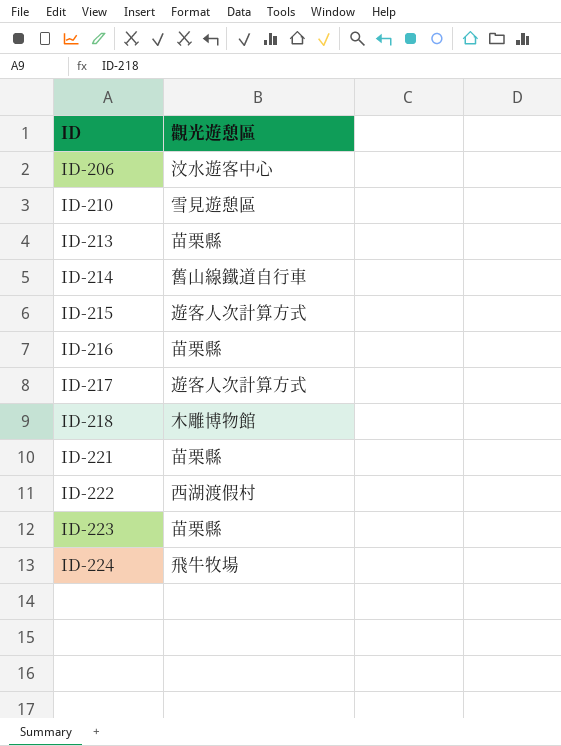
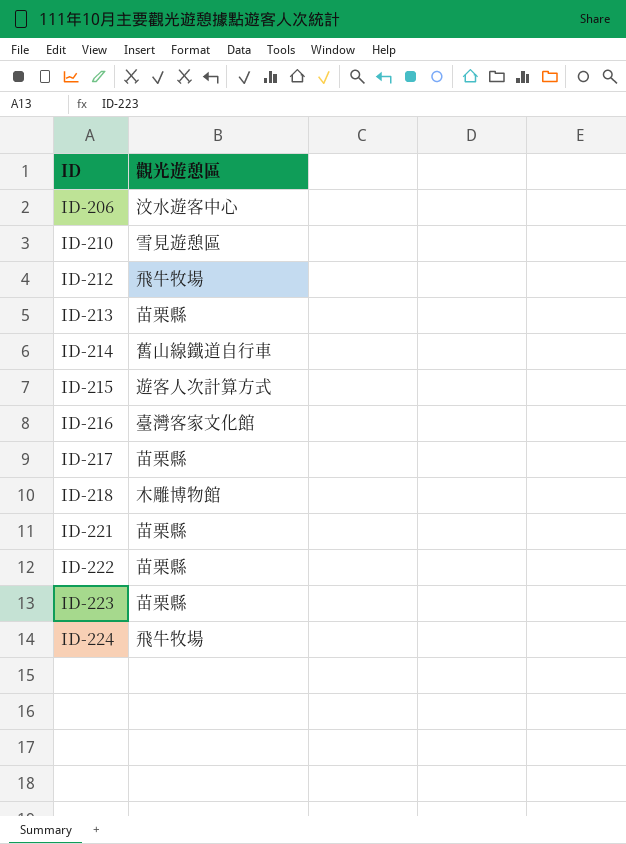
row ID-212: none -> 飛牛牧場
ID-216 | 觀光遊憩區: 苗栗縣 -> 臺灣客家文化館
ID-217 | 觀光遊憩區: 遊客人次計算方式 -> 苗栗縣
ID-222 | 觀光遊憩區: 西湖渡假村 -> 苗栗縣

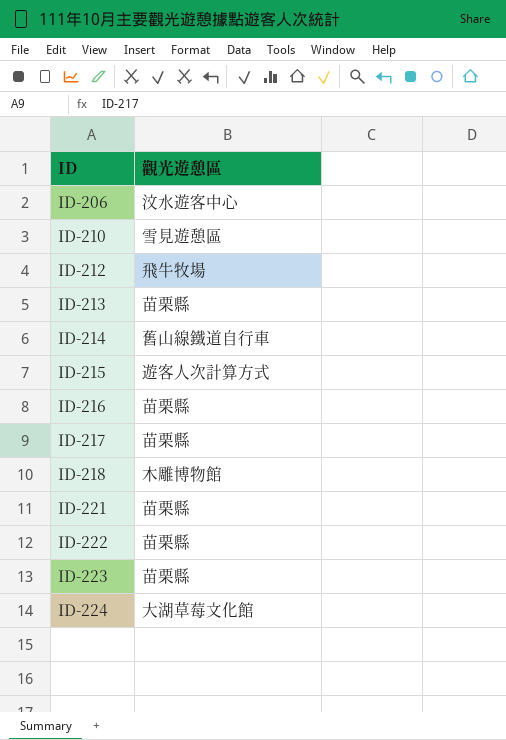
ID-216 | 觀光遊憩區: 臺灣客家文化館 -> 苗栗縣
ID-224 | 觀光遊憩區: 飛牛牧場 -> 大湖草莓文化館

